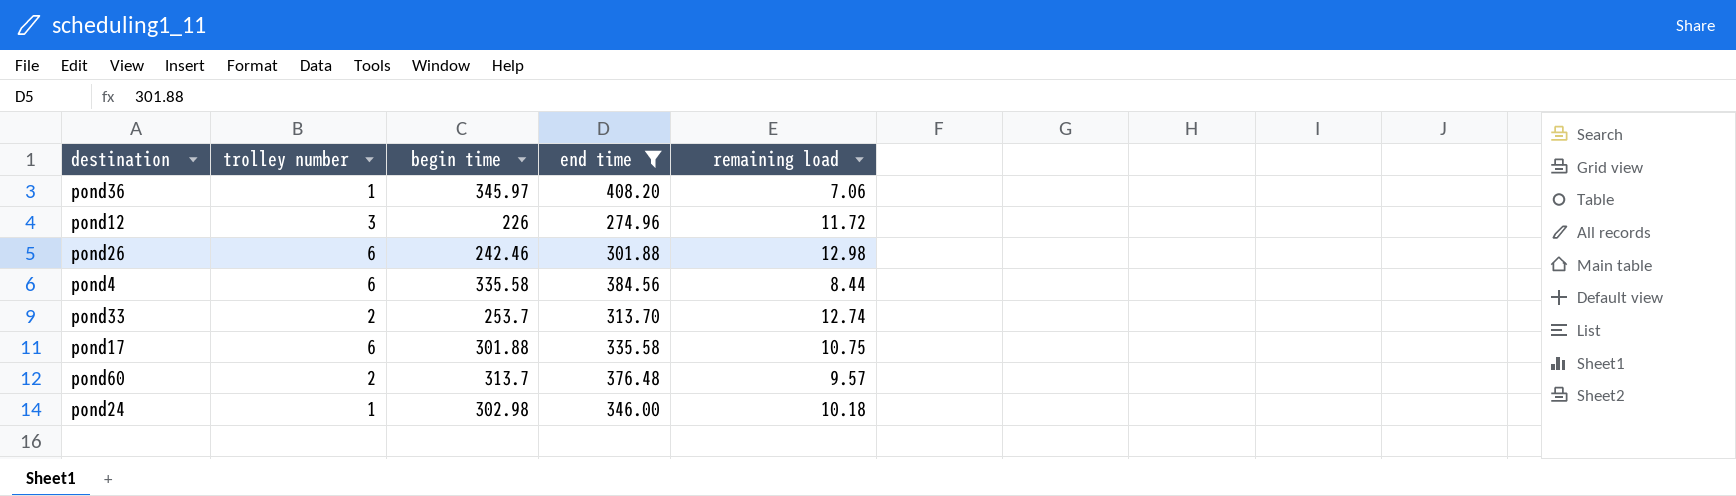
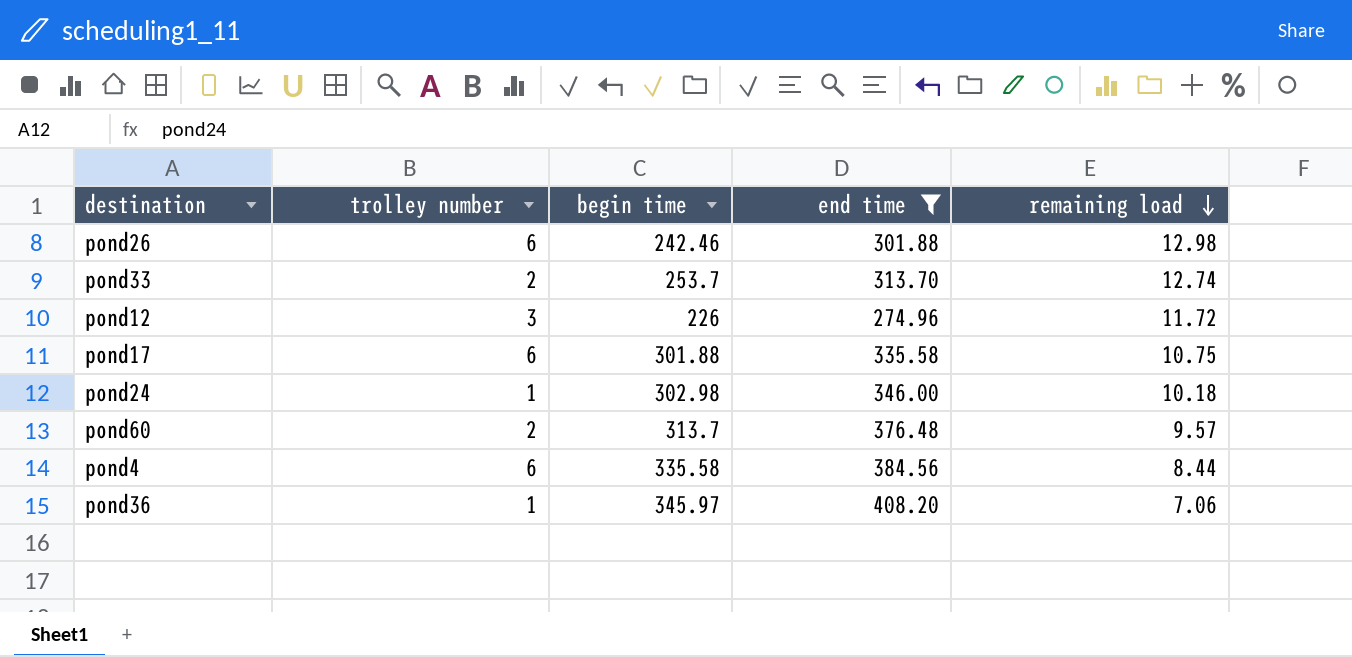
row order: none -> remaining load descending

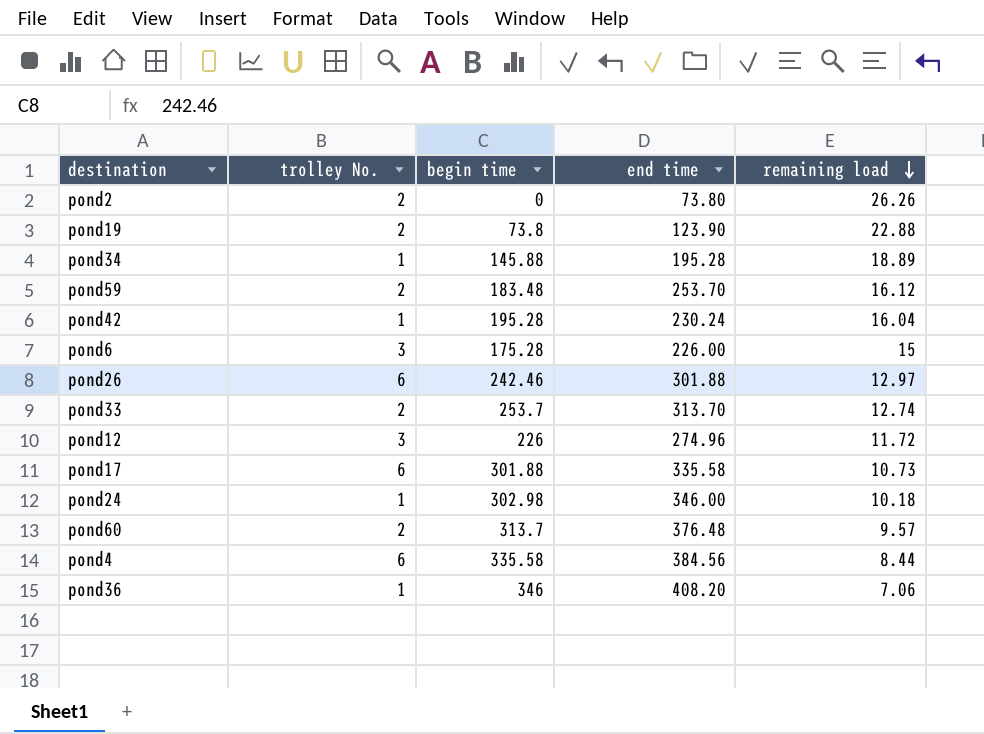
filter: end time >= 274.96 -> none
column name: trolley number -> trolley No.
pond26 | remaining load: 12.98 -> 12.97
pond17 | remaining load: 10.75 -> 10.73
pond36 | begin time: 345.97 -> 346

